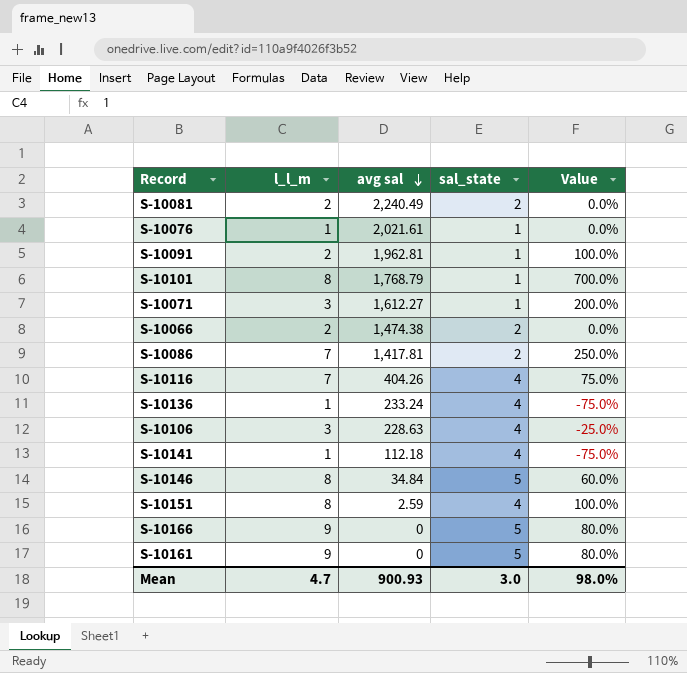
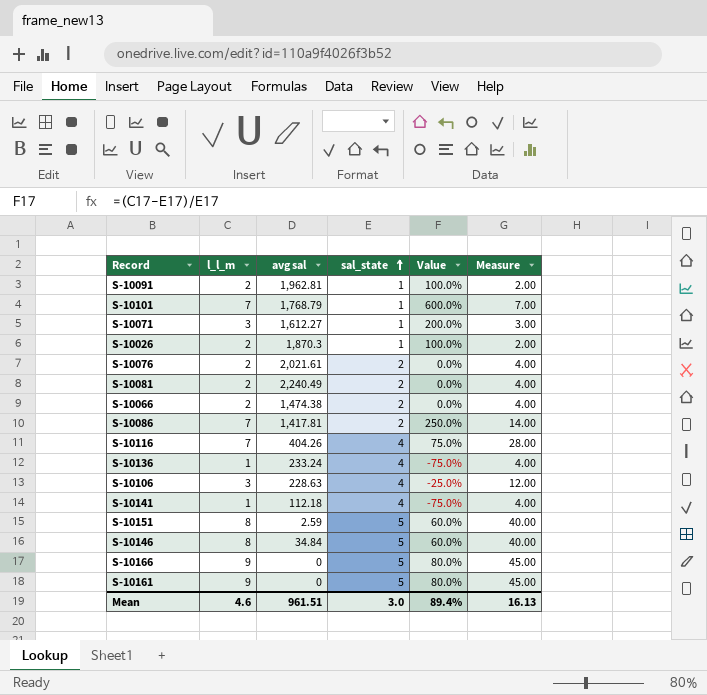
row order: avg sal descending -> sal_state ascending
column Measure | formula: none -> [l_l_m] * [sal_state]
S-10101 | l_l_m: 8 -> 7
S-10101 | Value: 700.0% -> 600.0%
row S-10026: none -> 2 | 1,870.3 | 1 | 100.0% | 2.00
S-10076 | l_l_m: 1 -> 2
S-10076 | sal_state: 1 -> 2
S-10151 | sal_state: 4 -> 5
S-10151 | Value: 100.0% -> 60.0%
Mean | l_l_m: 4.7 -> 4.6
Mean | avg sal: 900.93 -> 961.51
Mean | Value: 98.0% -> 89.4%

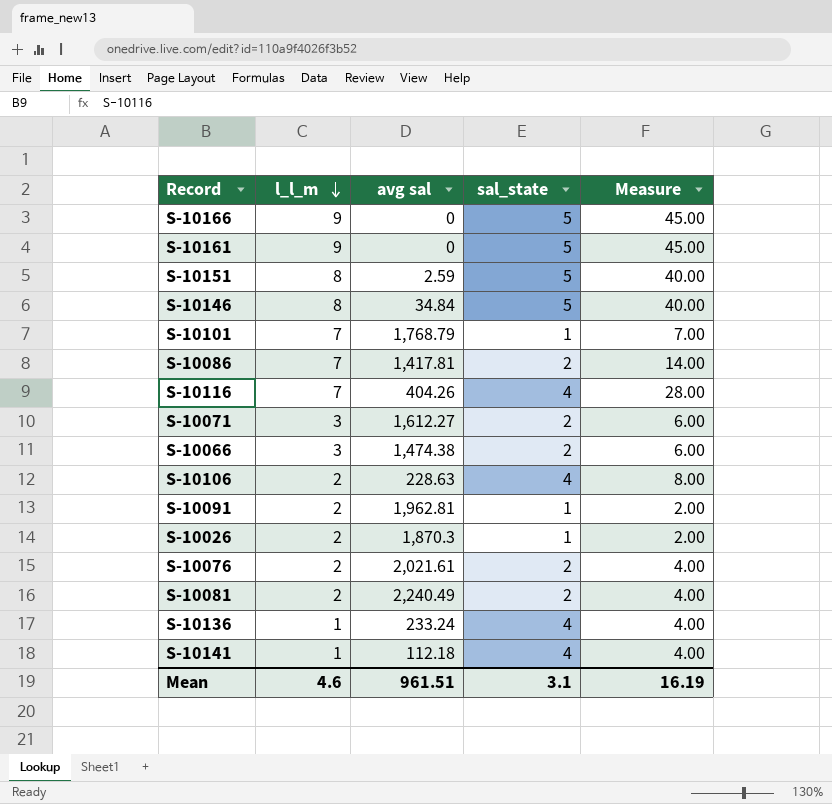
row order: sal_state ascending -> l_l_m descending
column Value | formula: ([l_l_m] - [sal_state]) / [sal_state] -> none
S-10071 | sal_state: 1 -> 2
S-10071 | Measure: 3.00 -> 6.00
S-10066 | l_l_m: 2 -> 3
S-10066 | Measure: 4.00 -> 6.00
S-10106 | l_l_m: 3 -> 2
S-10106 | Measure: 12.00 -> 8.00
Mean | sal_state: 3.0 -> 3.1
Mean | Measure: 16.13 -> 16.19

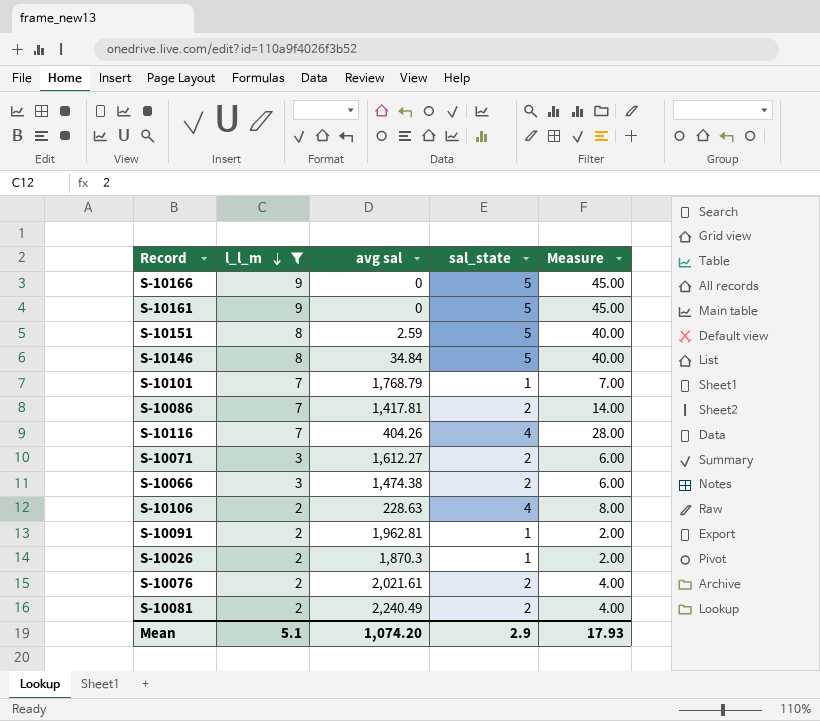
filter: none -> l_l_m != 1
Mean | l_l_m: 4.6 -> 5.1
Mean | avg sal: 961.51 -> 1,074.20
Mean | sal_state: 3.1 -> 2.9
Mean | Measure: 16.19 -> 17.93

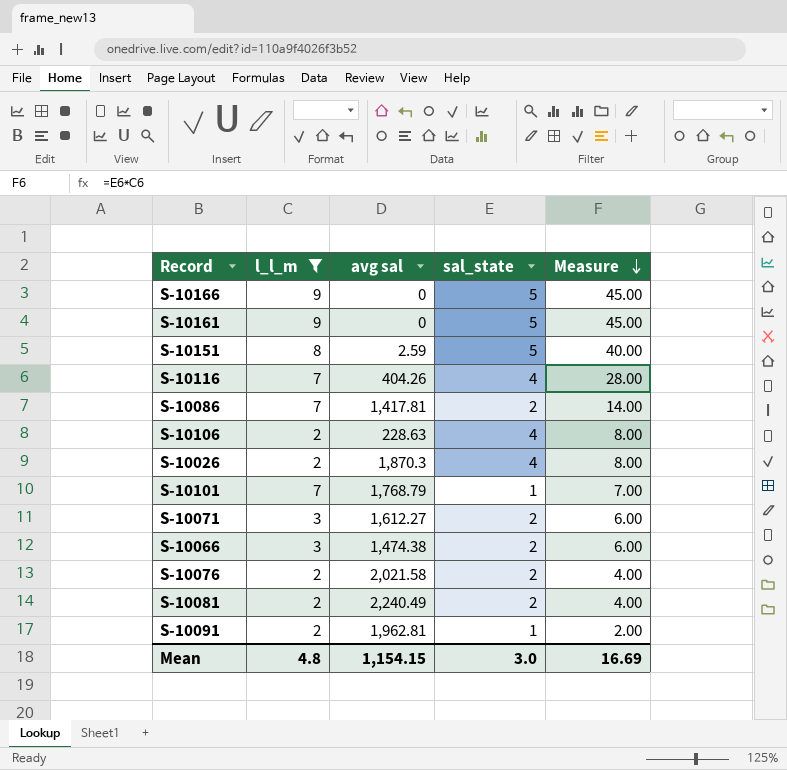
row order: l_l_m descending -> Measure descending
row S-10146: 8 | 34.84 | 5 | 40.00 -> none
S-10026 | sal_state: 1 -> 4
S-10026 | Measure: 2.00 -> 8.00
S-10076 | avg sal: 2,021.61 -> 2,021.58
Mean | l_l_m: 5.1 -> 4.8
Mean | avg sal: 1,074.20 -> 1,154.15
Mean | sal_state: 2.9 -> 3.0
Mean | Measure: 17.93 -> 16.69

